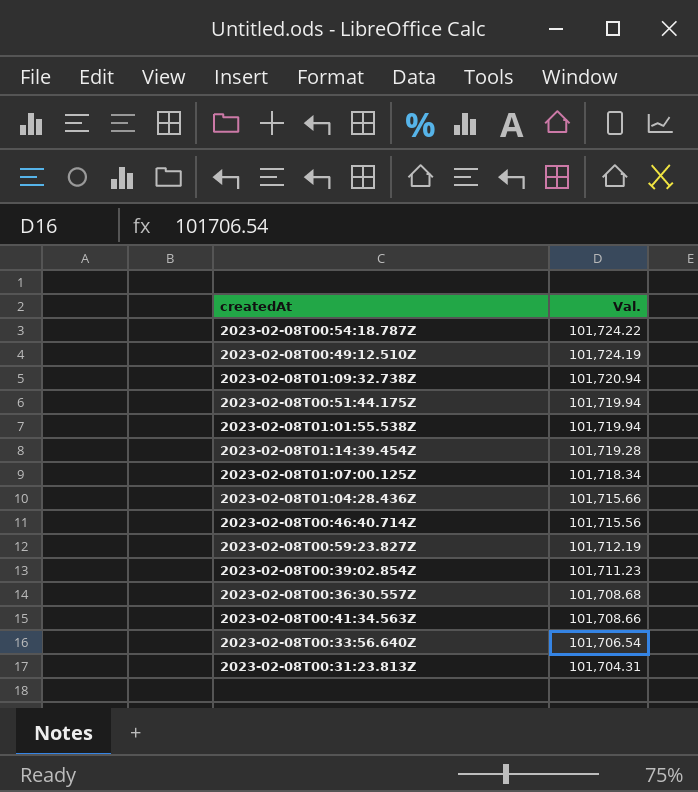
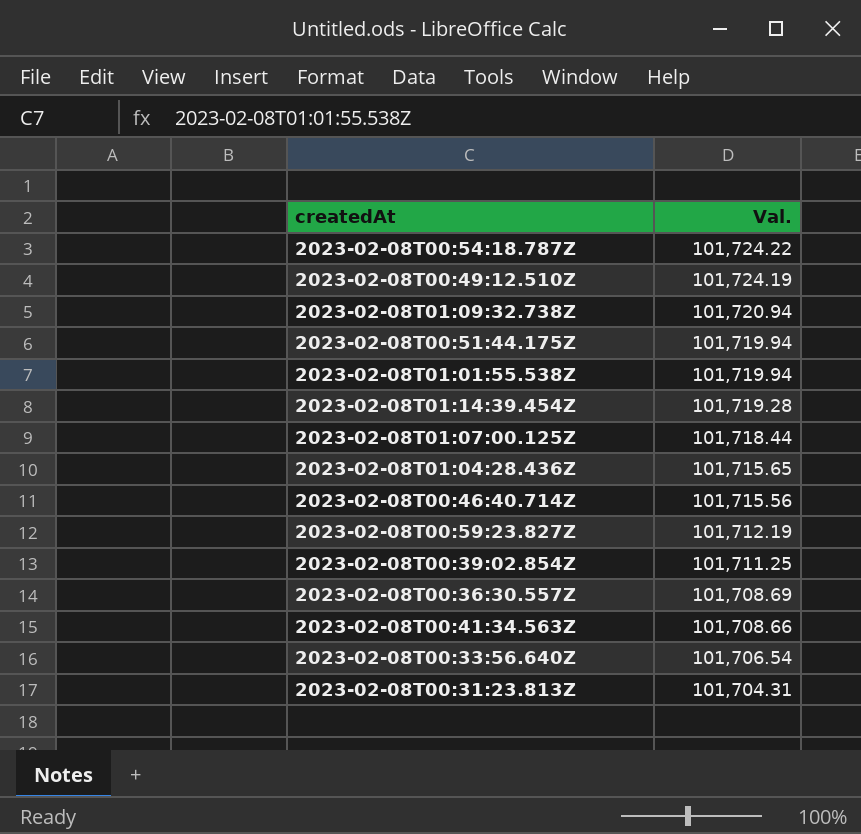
2023-02-08T01:07:00.125Z | Val.: 101,718.34 -> 101,718.44
2023-02-08T01:04:28.436Z | Val.: 101,715.66 -> 101,715.65
2023-02-08T00:39:02.854Z | Val.: 101,711.23 -> 101,711.25
2023-02-08T00:36:30.557Z | Val.: 101,708.68 -> 101,708.69

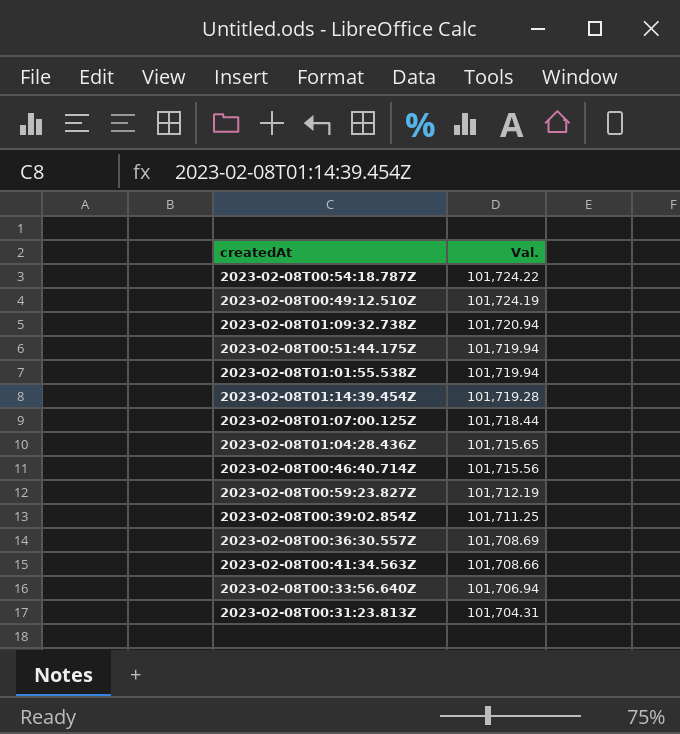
2023-02-08T00:33:56.640Z | Val.: 101,706.54 -> 101,706.94

